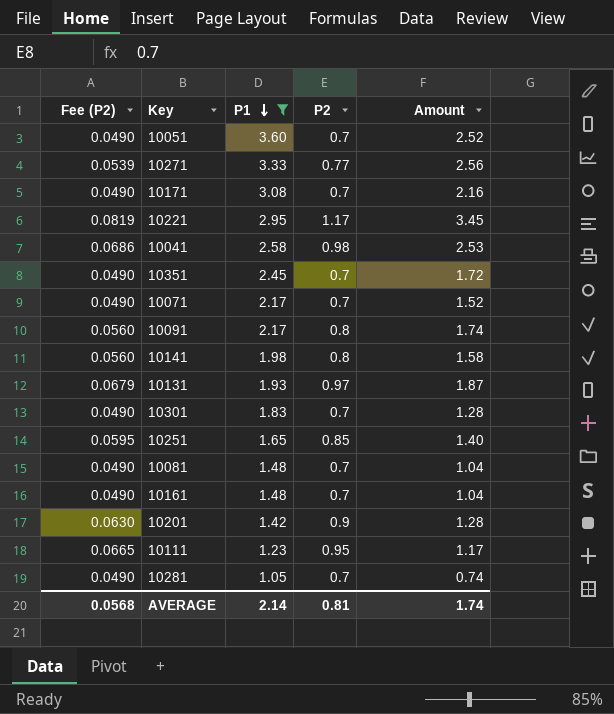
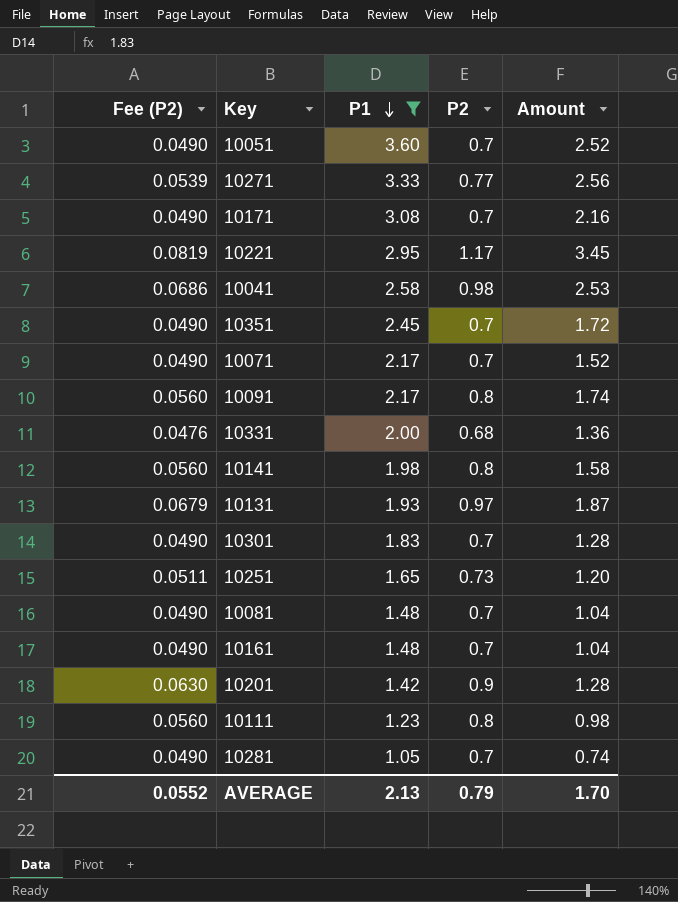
row 10331: none -> 0.0476 | 2.00 | 0.68 | 1.36
10251 | Fee (P2): 0.0595 -> 0.0511
10251 | P2: 0.85 -> 0.73
10251 | Amount: 1.40 -> 1.20
10111 | Fee (P2): 0.0665 -> 0.0560
10111 | P2: 0.95 -> 0.8
10111 | Amount: 1.17 -> 0.98
AVERAGE | Fee (P2): 0.0568 -> 0.0552
AVERAGE | P1: 2.14 -> 2.13
AVERAGE | P2: 0.81 -> 0.79
AVERAGE | Amount: 1.74 -> 1.70

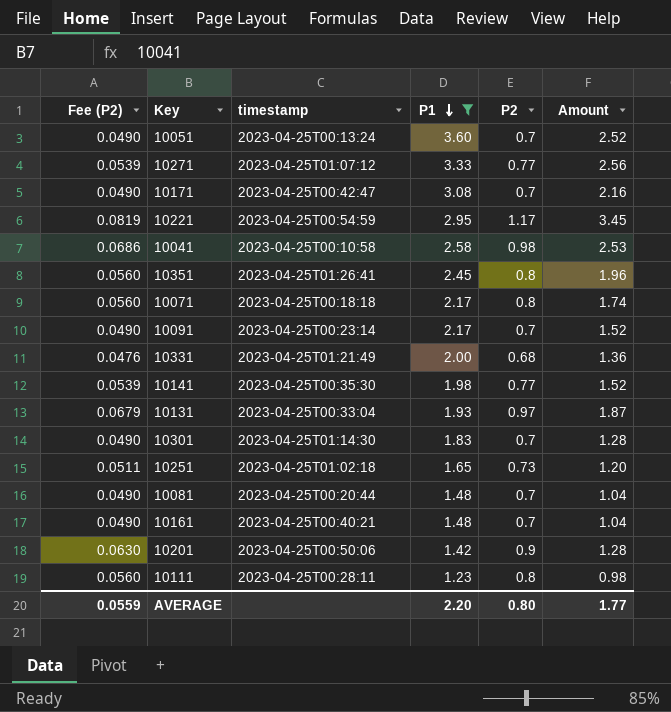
column timestamp | position: none -> 3
row 10281: 0.0490 | 1.05 | 0.7 | 0.74 -> none
10351 | Fee (P2): 0.0490 -> 0.0560
10351 | P2: 0.7 -> 0.8
10351 | Amount: 1.72 -> 1.96
10071 | Fee (P2): 0.0490 -> 0.0560
10071 | P2: 0.7 -> 0.8
10071 | Amount: 1.52 -> 1.74
10091 | Fee (P2): 0.0560 -> 0.0490
10091 | P2: 0.8 -> 0.7
10091 | Amount: 1.74 -> 1.52
10141 | Fee (P2): 0.0560 -> 0.0539
10141 | P2: 0.8 -> 0.77
10141 | Amount: 1.58 -> 1.52
AVERAGE | Fee (P2): 0.0552 -> 0.0559
AVERAGE | P1: 2.13 -> 2.20
AVERAGE | P2: 0.79 -> 0.80
AVERAGE | Amount: 1.70 -> 1.77

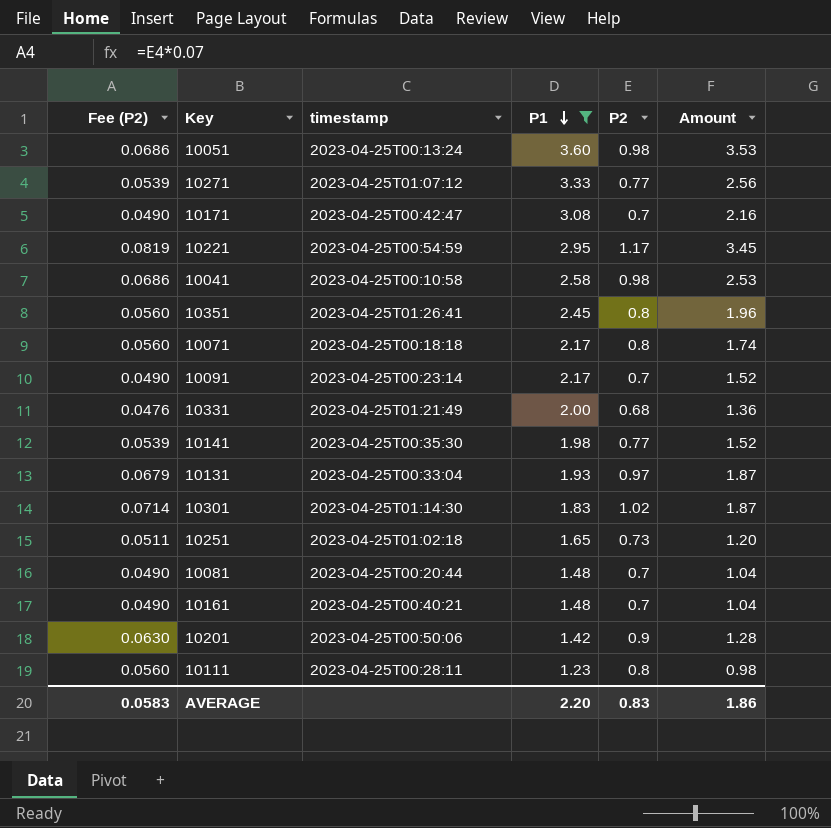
10051 | Fee (P2): 0.0490 -> 0.0686
10051 | P2: 0.7 -> 0.98
10051 | Amount: 2.52 -> 3.53
10301 | Fee (P2): 0.0490 -> 0.0714
10301 | P2: 0.7 -> 1.02
10301 | Amount: 1.28 -> 1.87
AVERAGE | Fee (P2): 0.0559 -> 0.0583
AVERAGE | P2: 0.80 -> 0.83
AVERAGE | Amount: 1.77 -> 1.86

